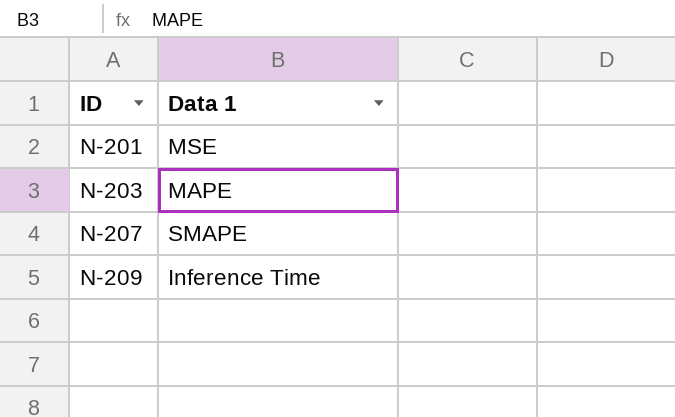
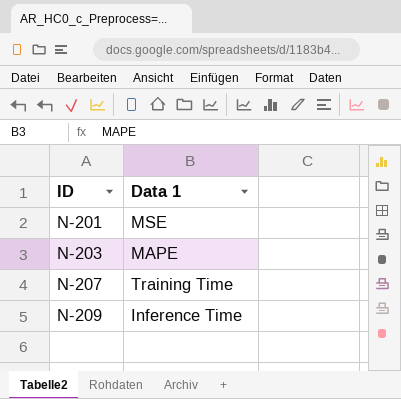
N-207 | Data 1: SMAPE -> Training Time

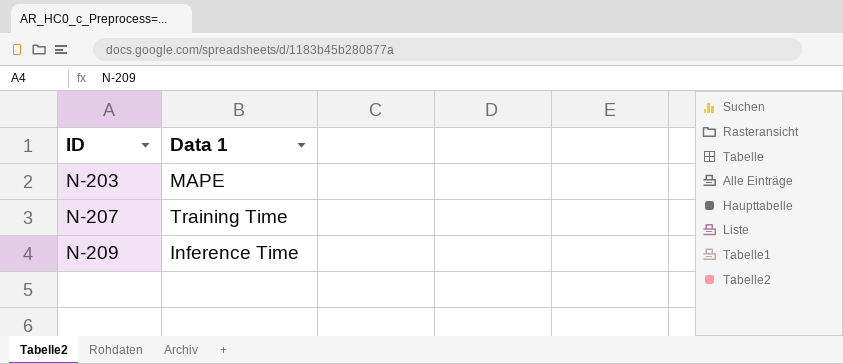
row N-201: MSE -> none

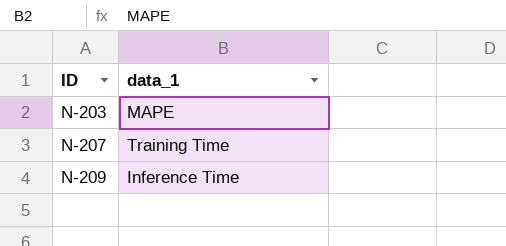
column name: Data 1 -> data_1

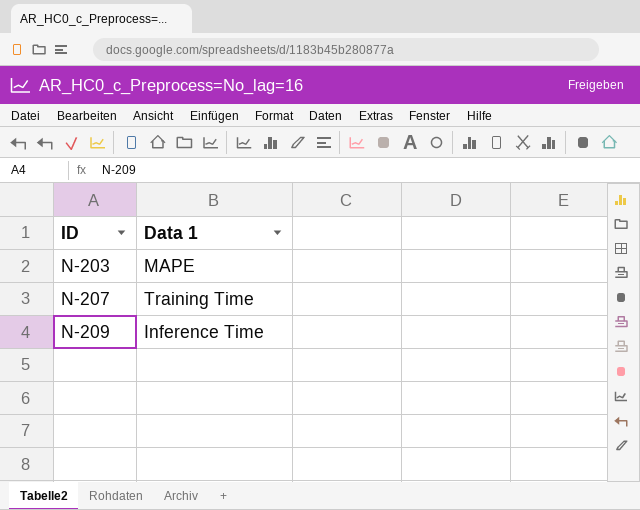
column name: data_1 -> Data 1

